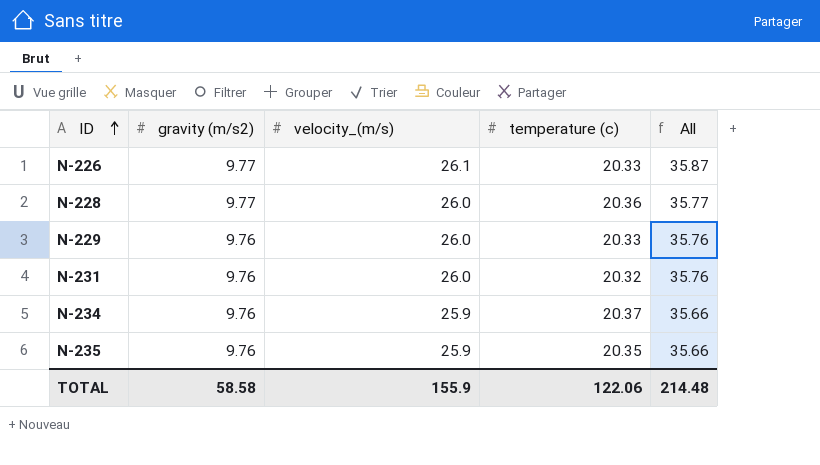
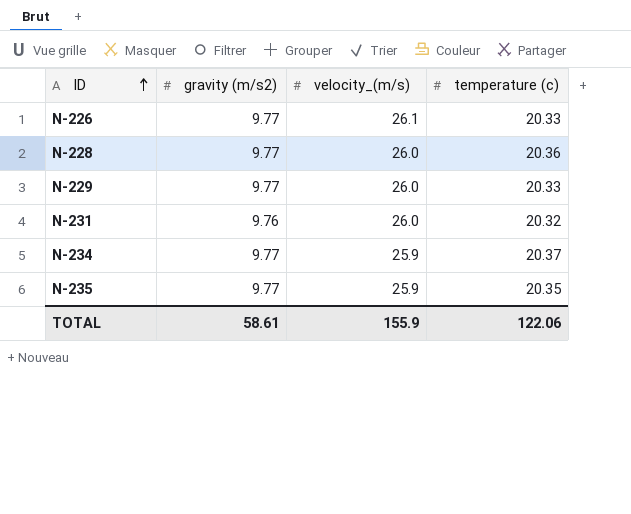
column All | formula: [gravity (m/s2)] + [velocity_(m/s)] -> none
N-229 | gravity (m/s2): 9.76 -> 9.77
N-234 | gravity (m/s2): 9.76 -> 9.77
N-235 | gravity (m/s2): 9.76 -> 9.77
TOTAL | gravity (m/s2): 58.58 -> 58.61

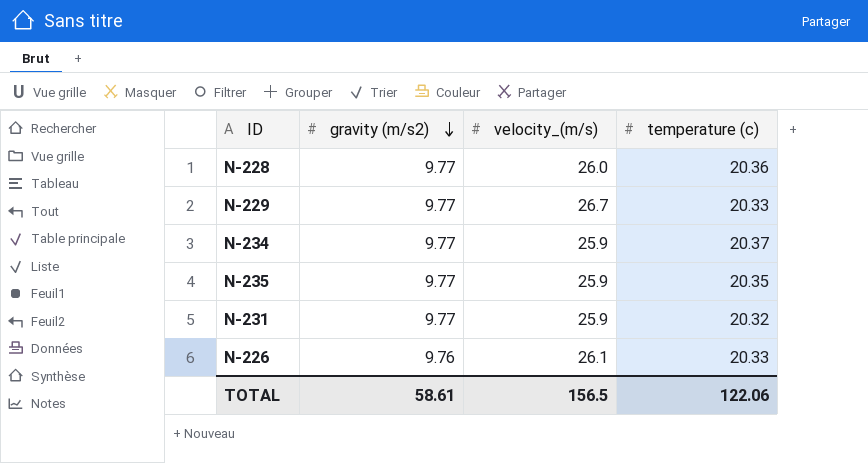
row order: ID ascending -> gravity (m/s2) descending
N-229 | velocity_(m/s): 26.0 -> 26.7
N-231 | gravity (m/s2): 9.76 -> 9.77
N-231 | velocity_(m/s): 26.0 -> 25.9
N-226 | gravity (m/s2): 9.77 -> 9.76
TOTAL | velocity_(m/s): 155.9 -> 156.5

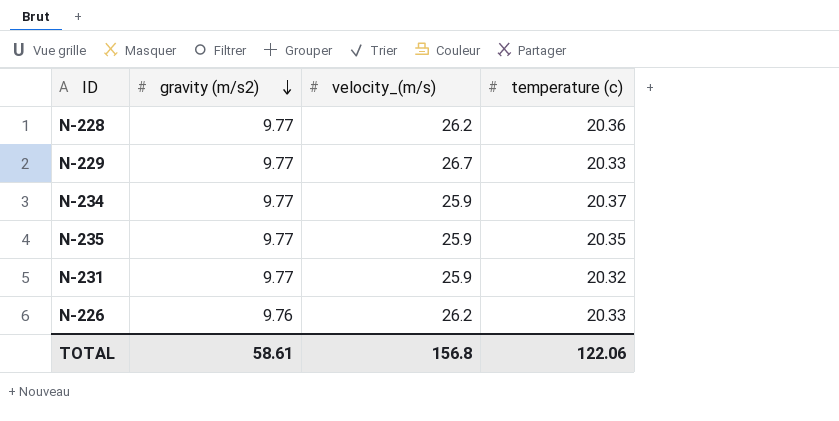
N-228 | velocity_(m/s): 26.0 -> 26.2
N-226 | velocity_(m/s): 26.1 -> 26.2
TOTAL | velocity_(m/s): 156.5 -> 156.8

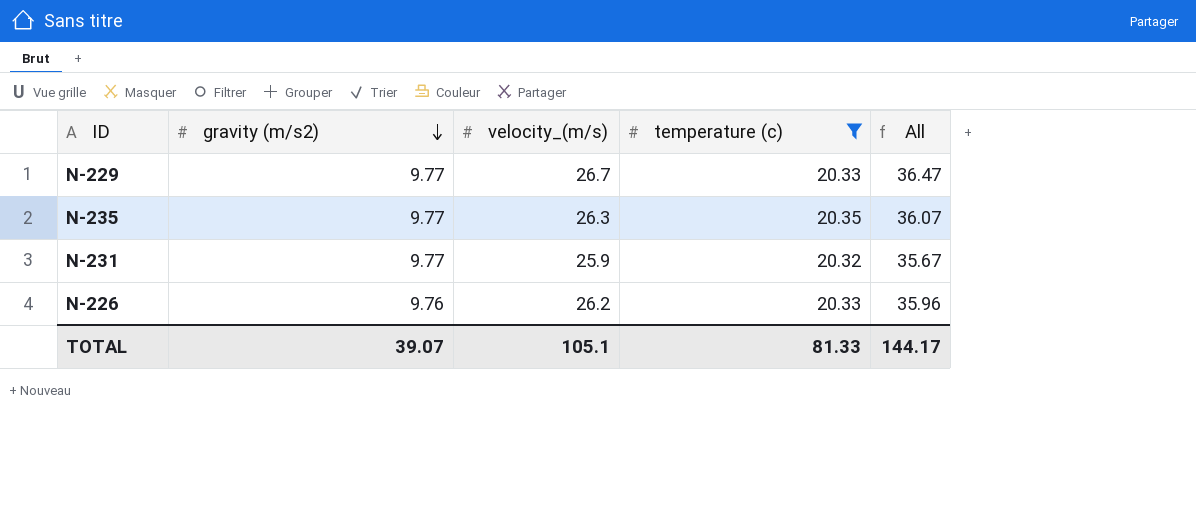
filter: none -> temperature (c) <= 20.35
column All | formula: none -> [gravity (m/s2)] + [velocity_(m/s)]
N-235 | velocity_(m/s): 25.9 -> 26.3
TOTAL | gravity (m/s2): 58.61 -> 39.07
TOTAL | velocity_(m/s): 156.8 -> 105.1
TOTAL | temperature (c): 122.06 -> 81.33

